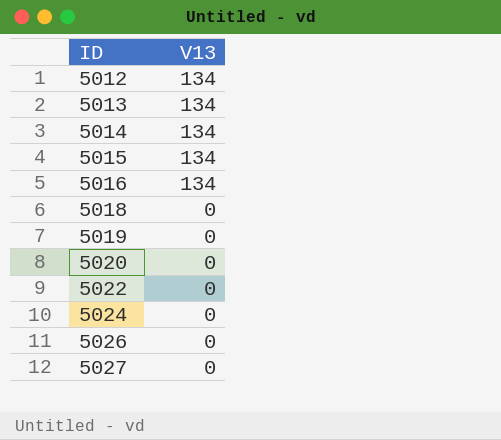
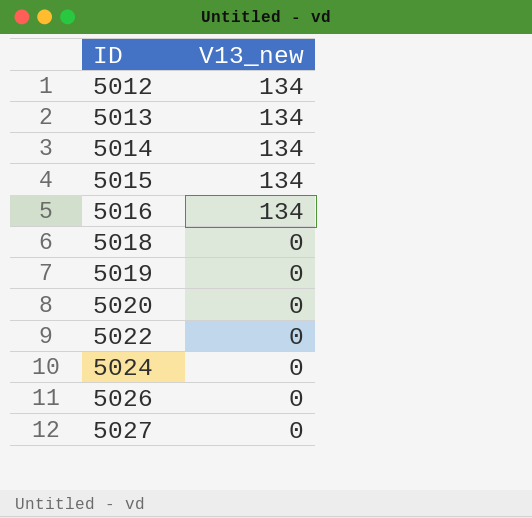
column name: V13 -> V13_new

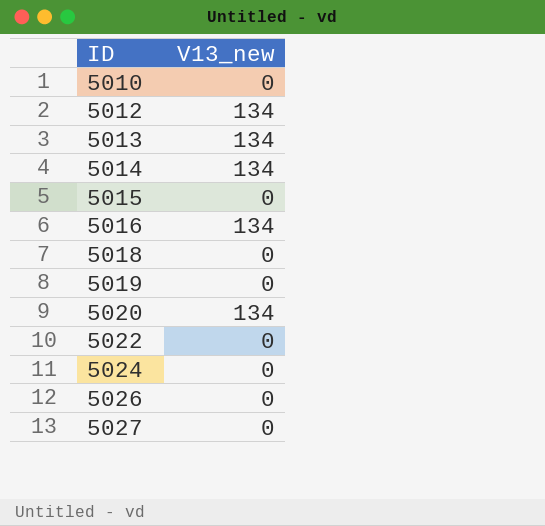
row 5010: none -> 0
5015 | V13_new: 134 -> 0
5020 | V13_new: 0 -> 134

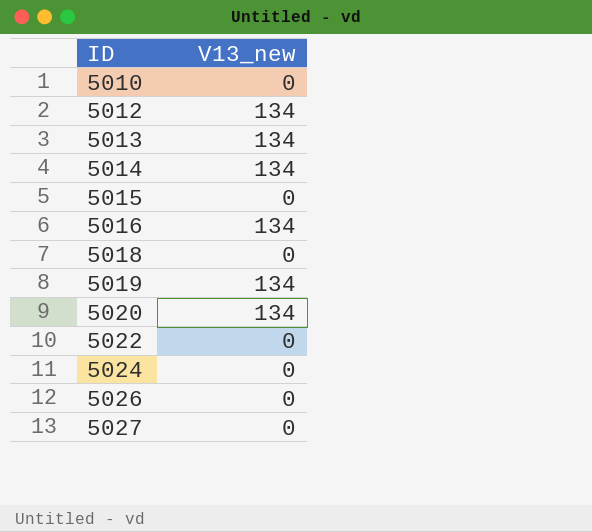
5019 | V13_new: 0 -> 134

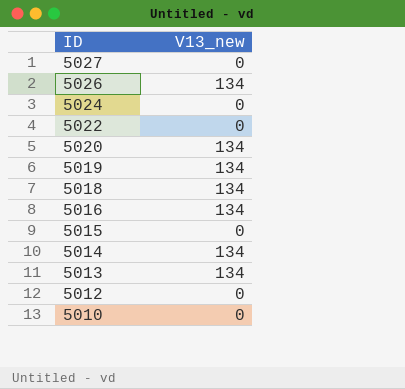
row order: ID ascending -> ID descending
5026 | V13_new: 0 -> 134
5018 | V13_new: 0 -> 134
5012 | V13_new: 134 -> 0

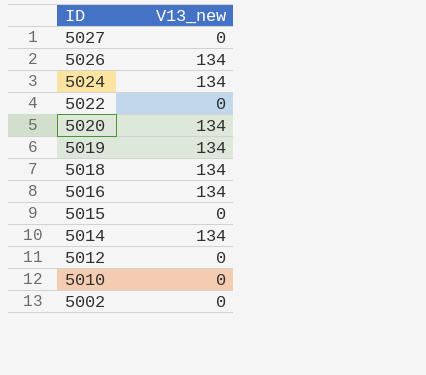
row 5013: 134 -> none
5024 | V13_new: 0 -> 134
row 5002: none -> 0

